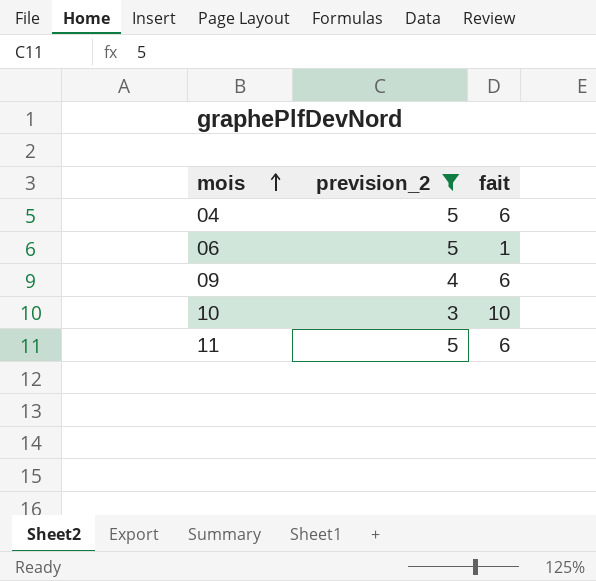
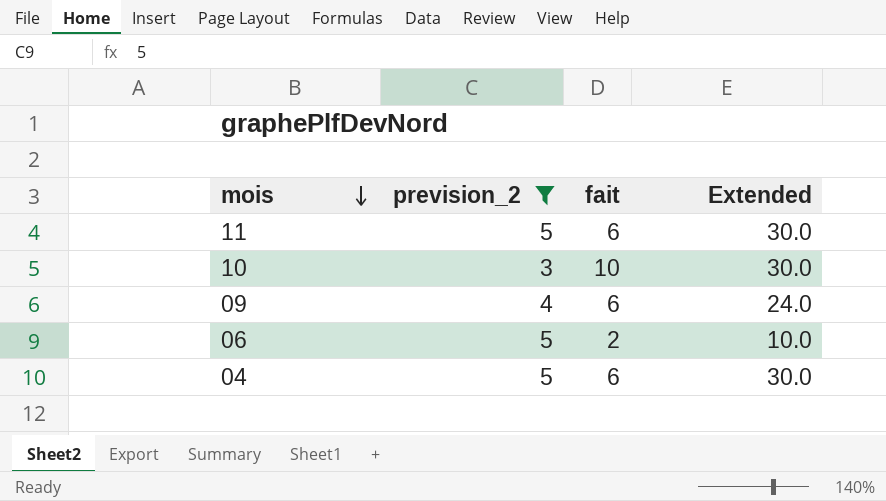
row order: mois ascending -> mois descending
column Extended | formula: none -> [prevision_2] * [fait]
06 | fait: 1 -> 2

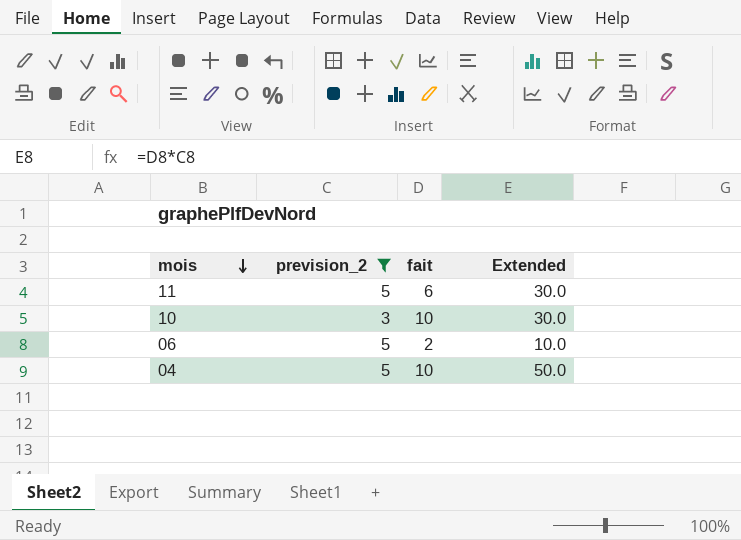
row 09: 4 | 6 | 24.0 -> none
04 | fait: 6 -> 10
04 | Extended: 30.0 -> 50.0

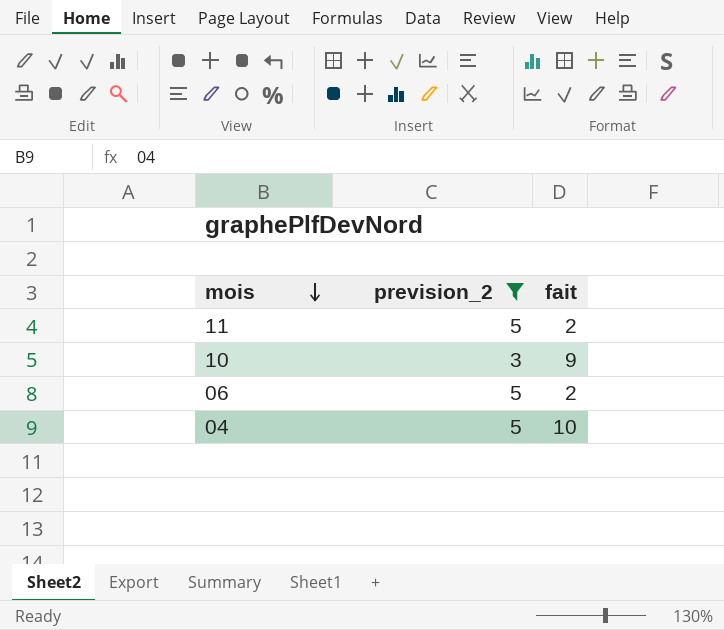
column Extended | formula: [prevision_2] * [fait] -> none
11 | fait: 6 -> 2
10 | fait: 10 -> 9

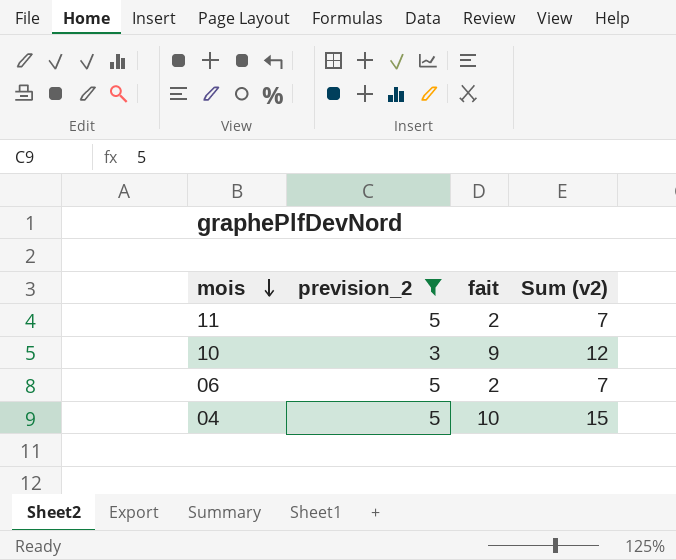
column Sum (v2) | formula: none -> [prevision_2] + [fait]

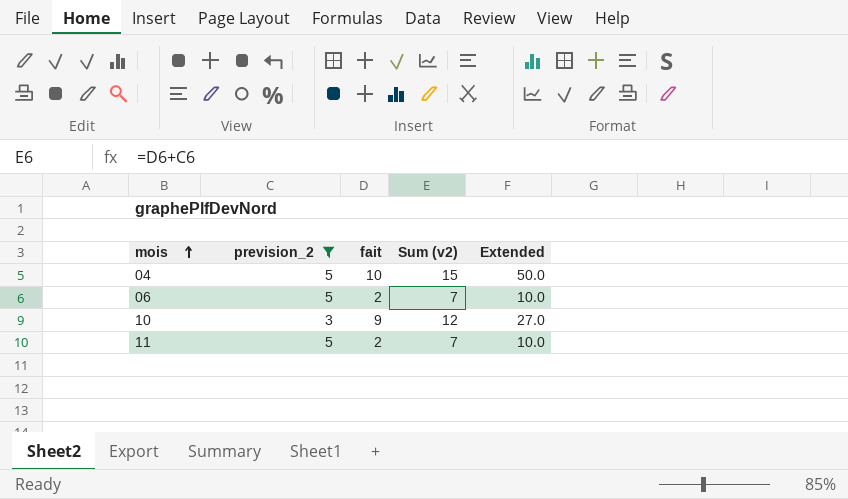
row order: mois descending -> mois ascending
column Extended | formula: none -> [prevision_2] * [fait]

